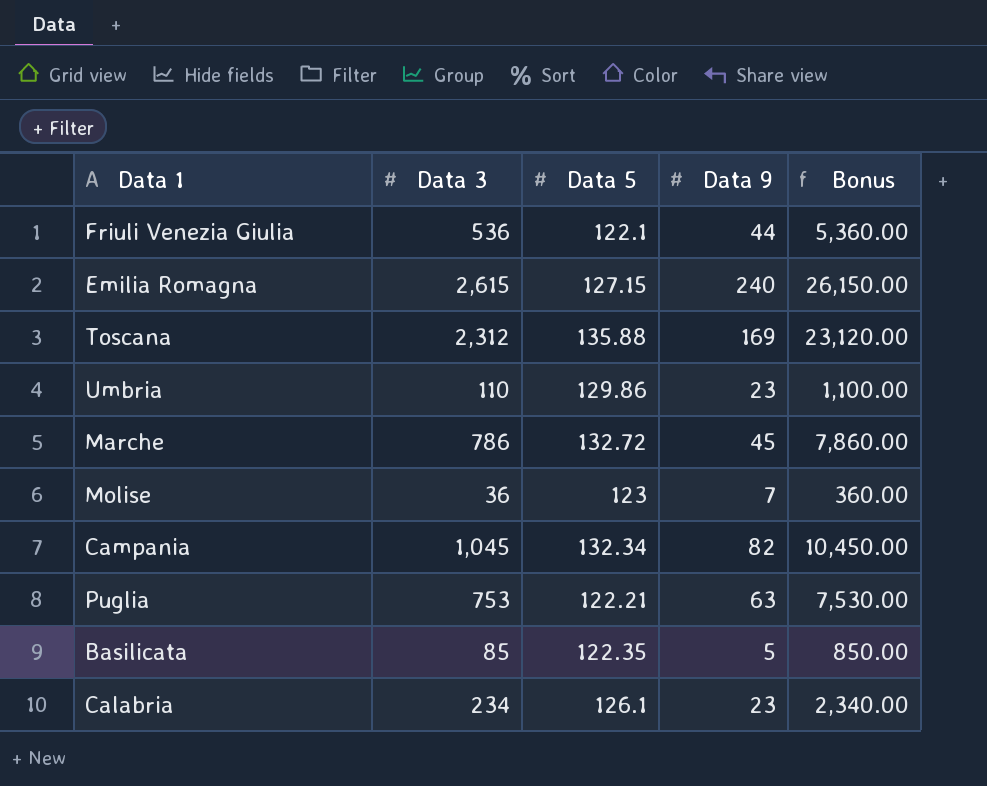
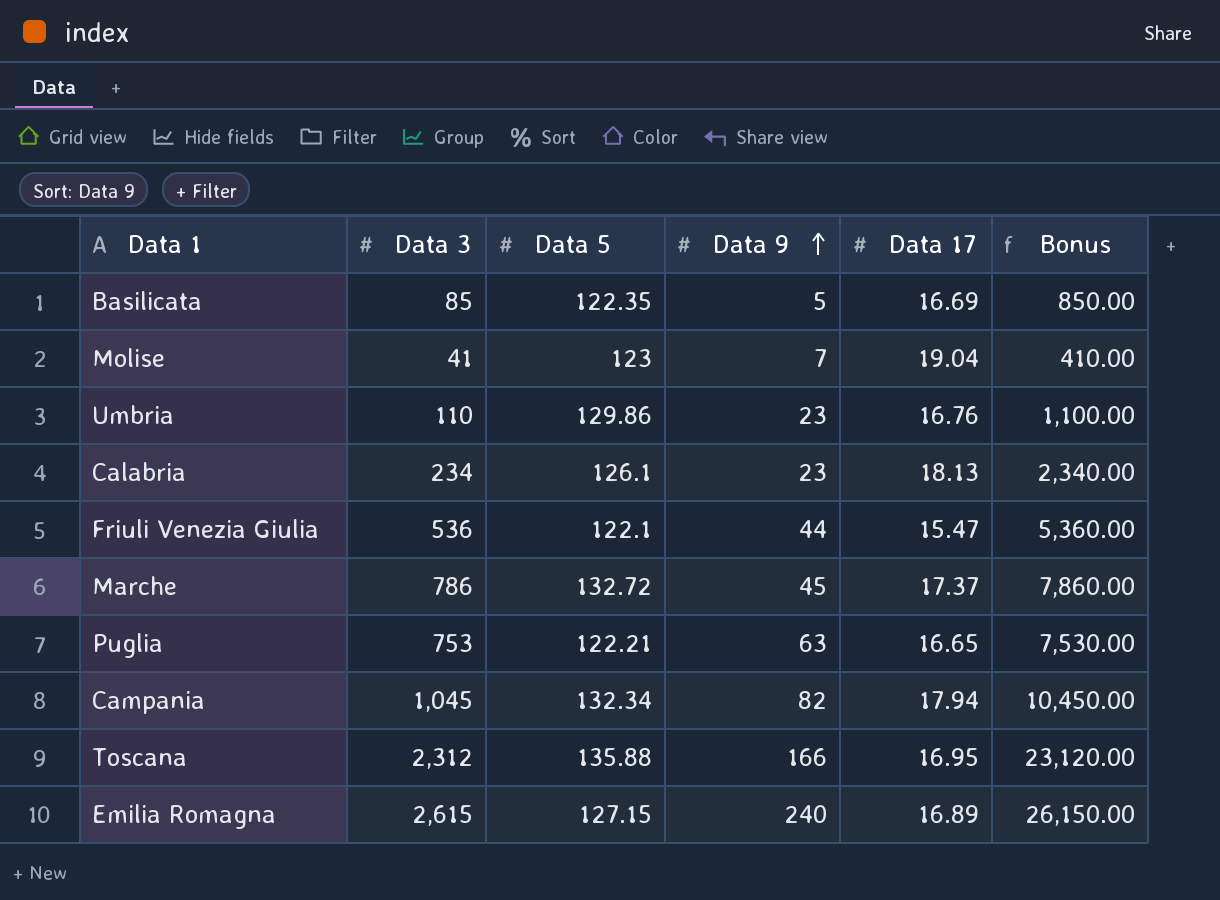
row order: none -> Data 9 ascending
column Data 17 | position: none -> 5
Molise | Data 3: 36 -> 41
Molise | Bonus: 360.00 -> 410.00
Toscana | Data 9: 169 -> 166

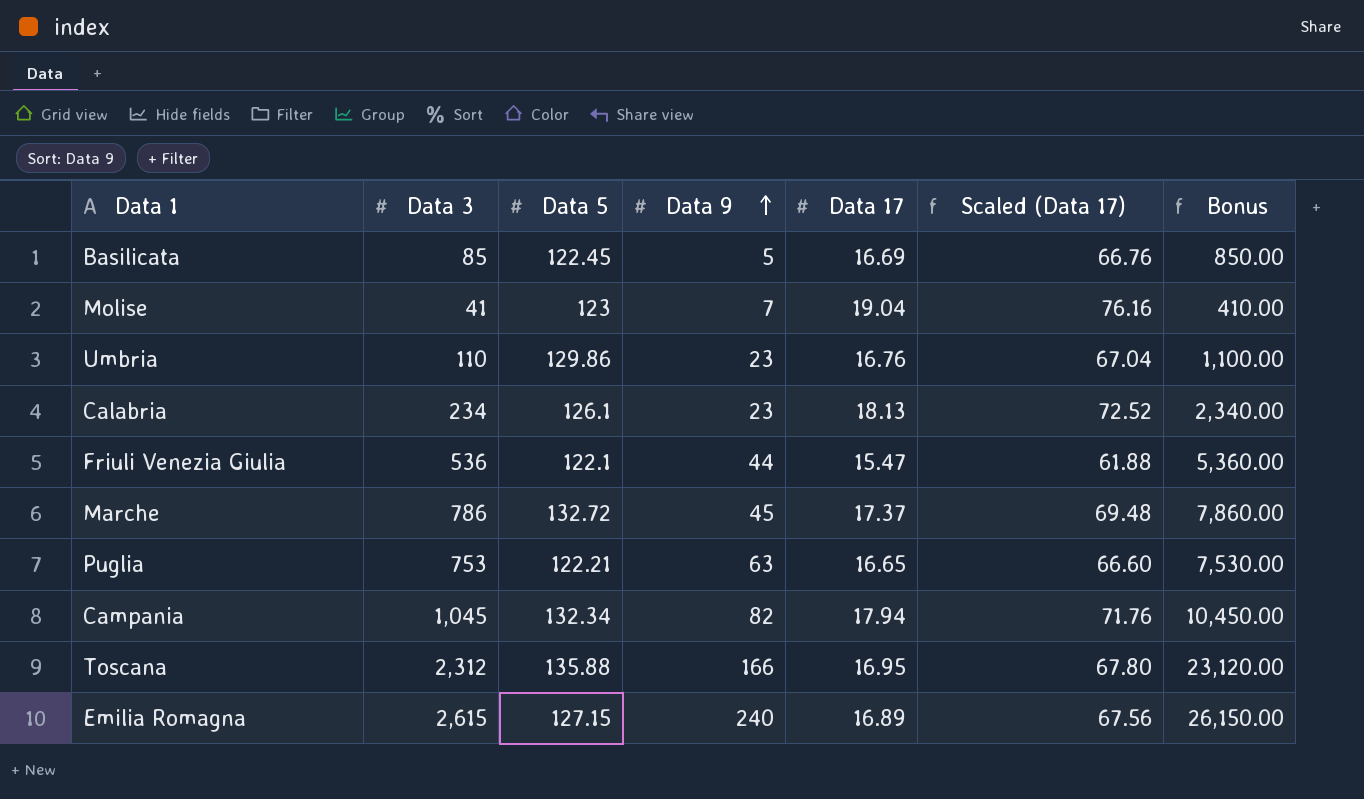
column Scaled (Data 17) | formula: none -> [Data 17] * 4
Basilicata | Data 5: 122.35 -> 122.45

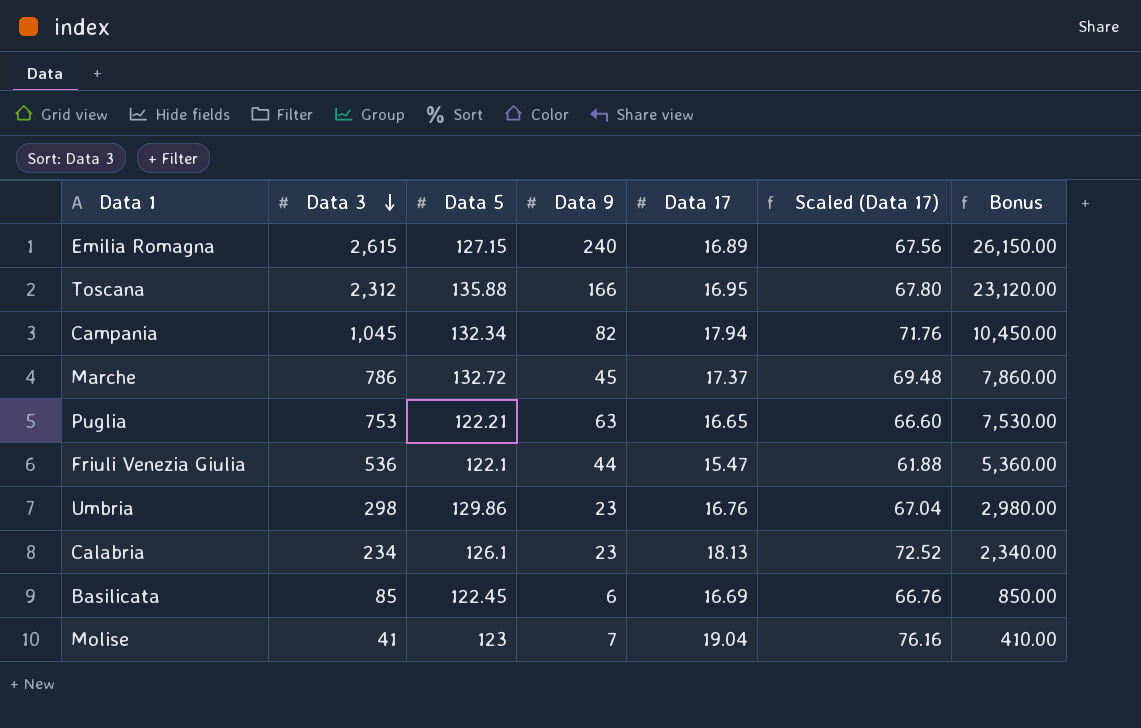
row order: Data 9 ascending -> Data 3 descending
Umbria | Data 3: 110 -> 298
Umbria | Bonus: 1,100.00 -> 2,980.00
Basilicata | Data 9: 5 -> 6

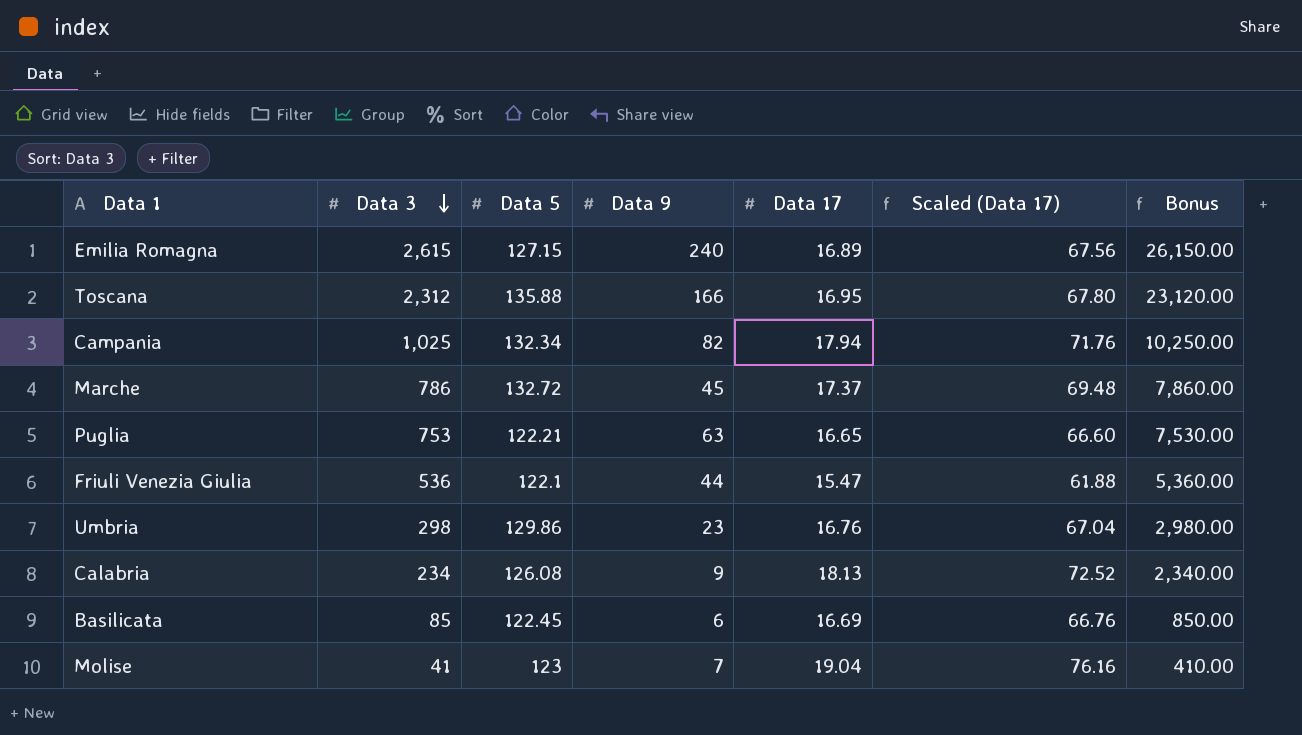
Campania | Data 3: 1,045 -> 1,025
Campania | Bonus: 10,450.00 -> 10,250.00
Calabria | Data 5: 126.1 -> 126.08
Calabria | Data 9: 23 -> 9

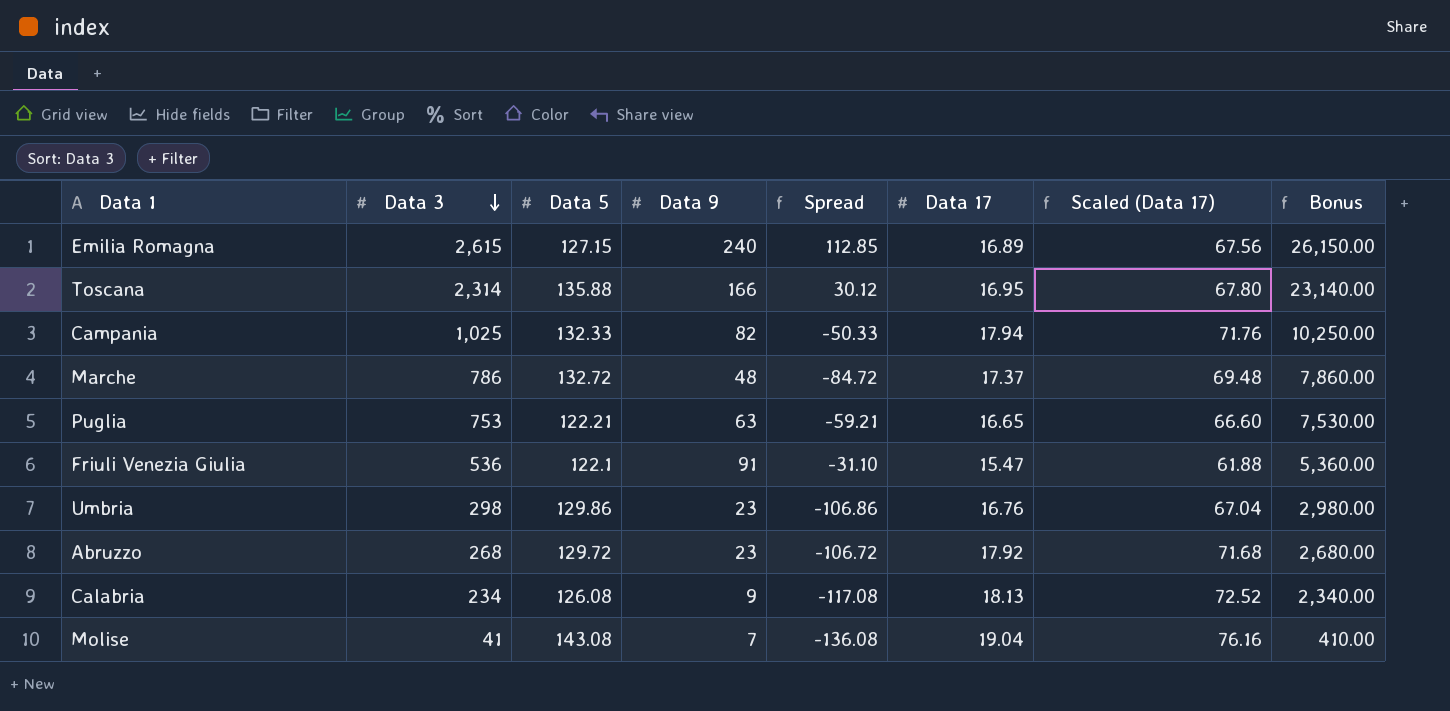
column Spread | formula: none -> [Data 9] - [Data 5]
row Basilicata: 85 | 122.45 | 6 | 16.69 | 66.76 | 850.00 -> none
Toscana | Data 3: 2,312 -> 2,314
Toscana | Bonus: 23,120.00 -> 23,140.00
Campania | Data 5: 132.34 -> 132.33
Marche | Data 9: 45 -> 48
Friuli Venezia Giulia | Data 9: 44 -> 91
row Abruzzo: none -> 268 | 129.72 | 23 | -106.72 | 17.92 | 71.68 | 2,680.00
Molise | Data 5: 123 -> 143.08

